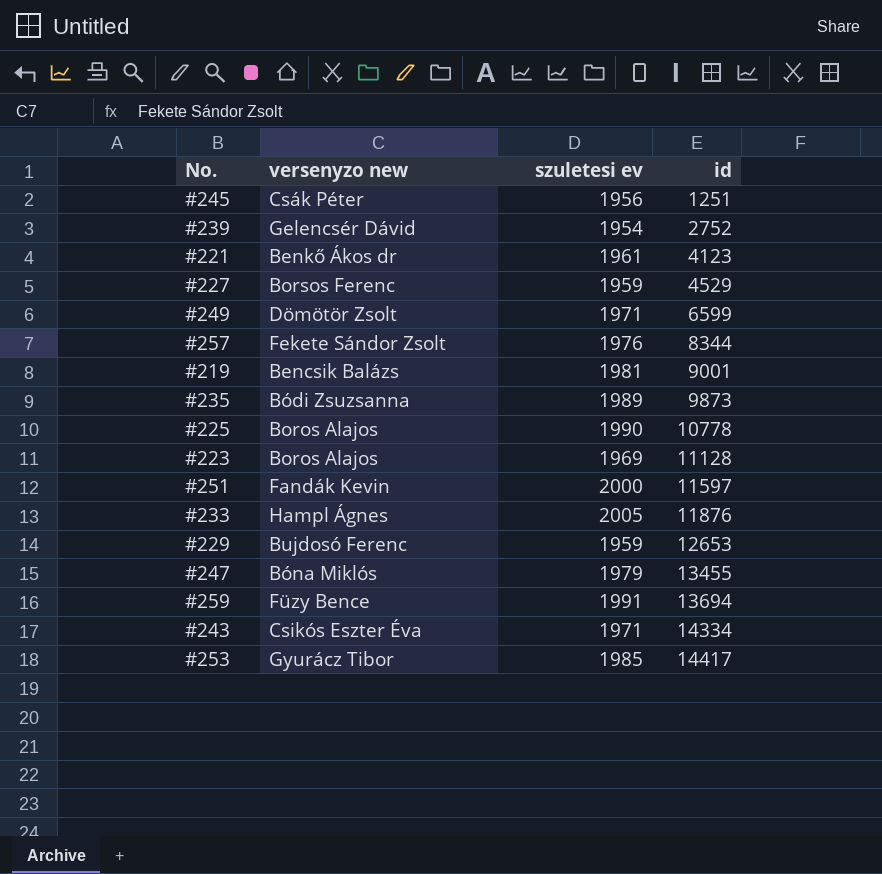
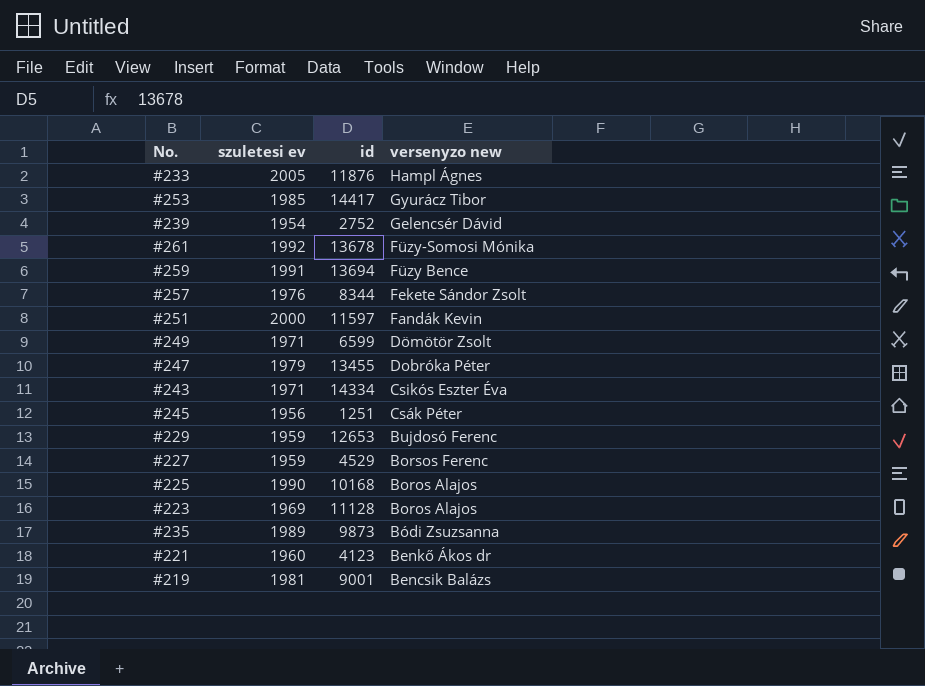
row order: id ascending -> versenyzo new descending
column versenyzo new | position: 2 -> 4
row #261: none -> 1992 | 13678 | Füzy-Somosi Mónika
#247 | versenyzo new: Bóna Miklós -> Dobróka Péter
#225 | id: 10778 -> 10168
#221 | szuletesi ev: 1961 -> 1960

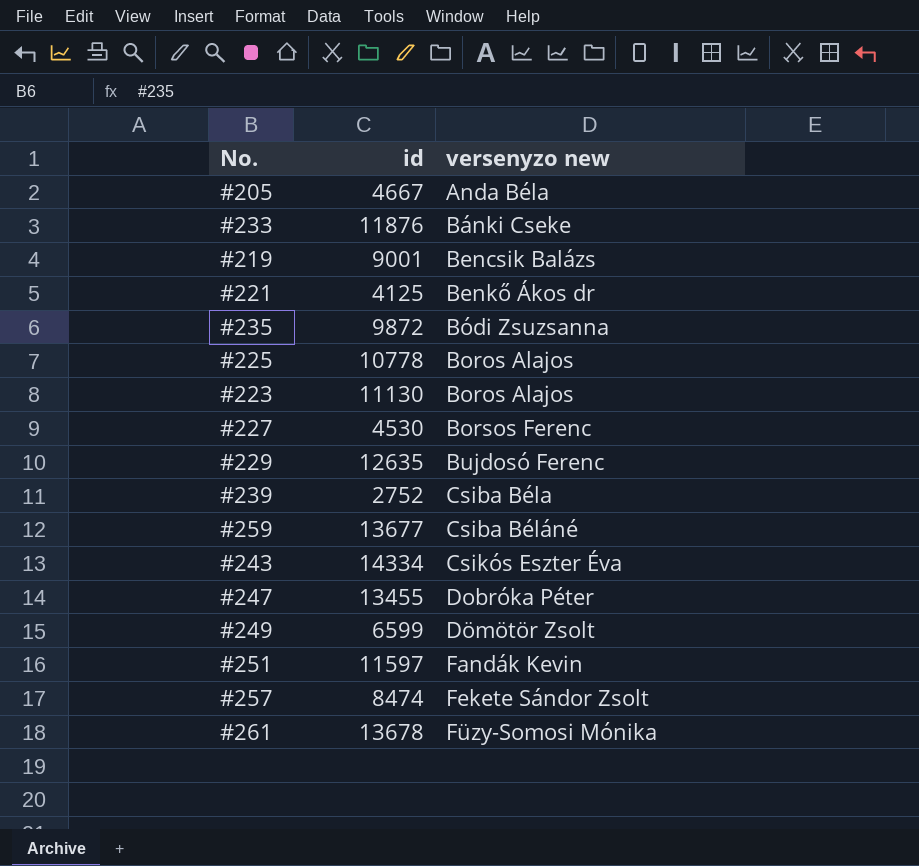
row order: versenyzo new descending -> versenyzo new ascending
column szuletesi ev | position: 2 -> none
row #253: 1985 | 14417 | Gyurácz Tibor -> none
row #245: 1956 | 1251 | Csák Péter -> none
row #205: none -> 4667 | Anda Béla
#233 | versenyzo new: Hampl Ágnes -> Bánki Cseke
#221 | id: 4123 -> 4125
#235 | id: 9873 -> 9872
#225 | id: 10168 -> 10778
#223 | id: 11128 -> 11130
#227 | id: 4529 -> 4530
#229 | id: 12653 -> 12635
#239 | versenyzo new: Gelencsér Dávid -> Csiba Béla
#259 | id: 13694 -> 13677
#259 | versenyzo new: Füzy Bence -> Csiba Béláné
#257 | id: 8344 -> 8474

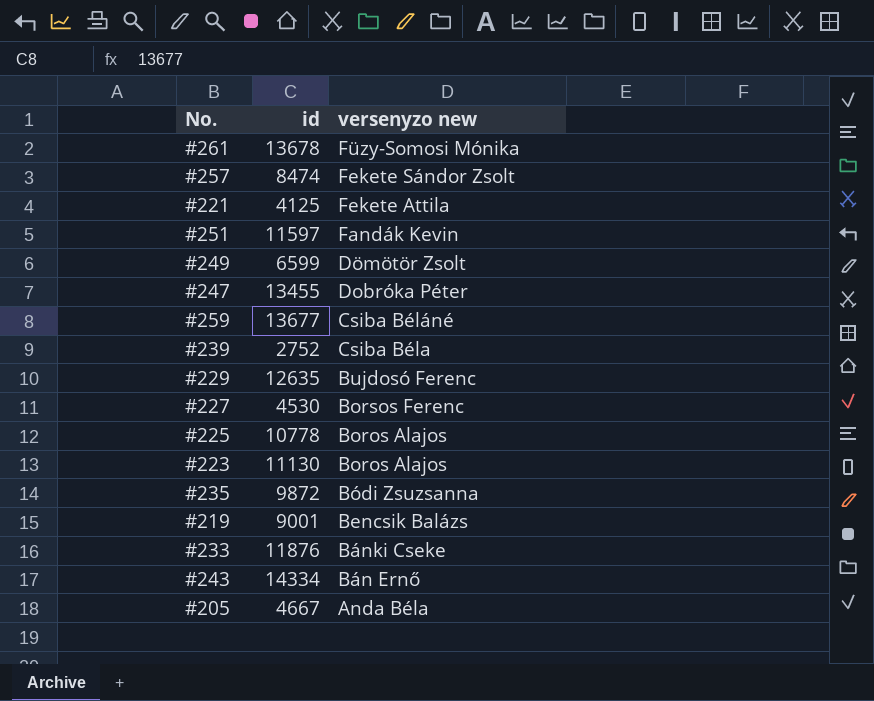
row order: versenyzo new ascending -> versenyzo new descending
#221 | versenyzo new: Benkő Ákos dr -> Fekete Attila
#243 | versenyzo new: Csikós Eszter Éva -> Bán Ernő

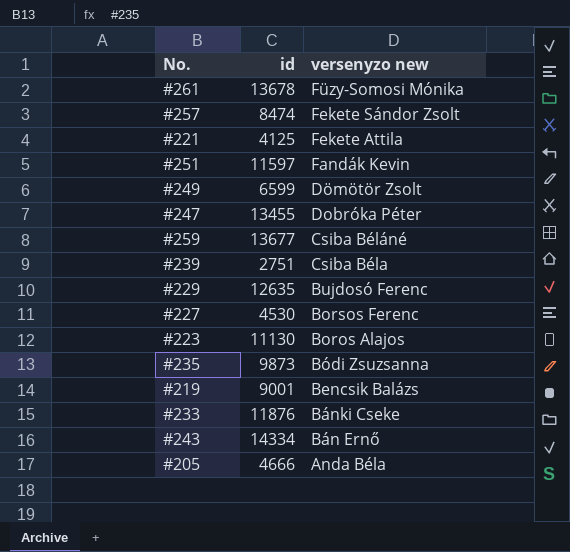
row #225: 10778 | Boros Alajos -> none
#239 | id: 2752 -> 2751
#235 | id: 9872 -> 9873
#205 | id: 4667 -> 4666

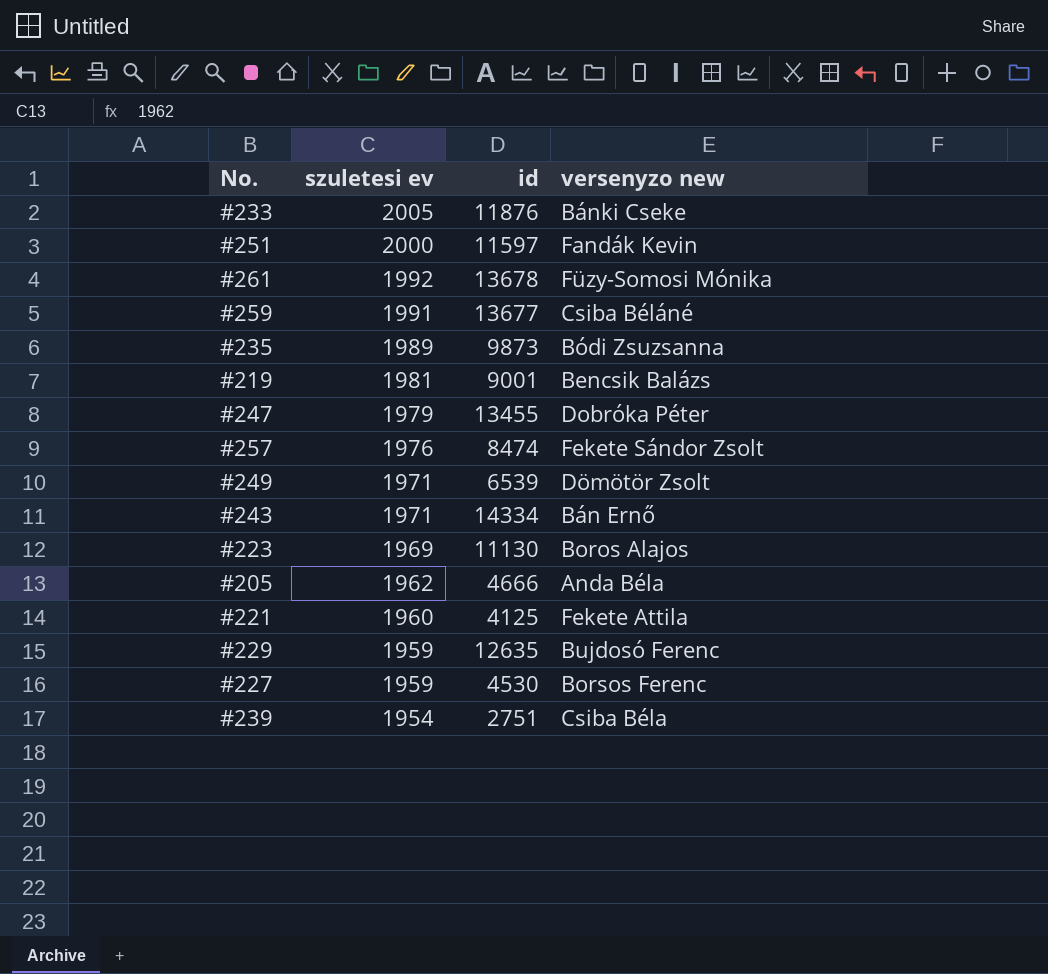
row order: versenyzo new descending -> szuletesi ev descending
column szuletesi ev | position: none -> 2
#249 | id: 6599 -> 6539

